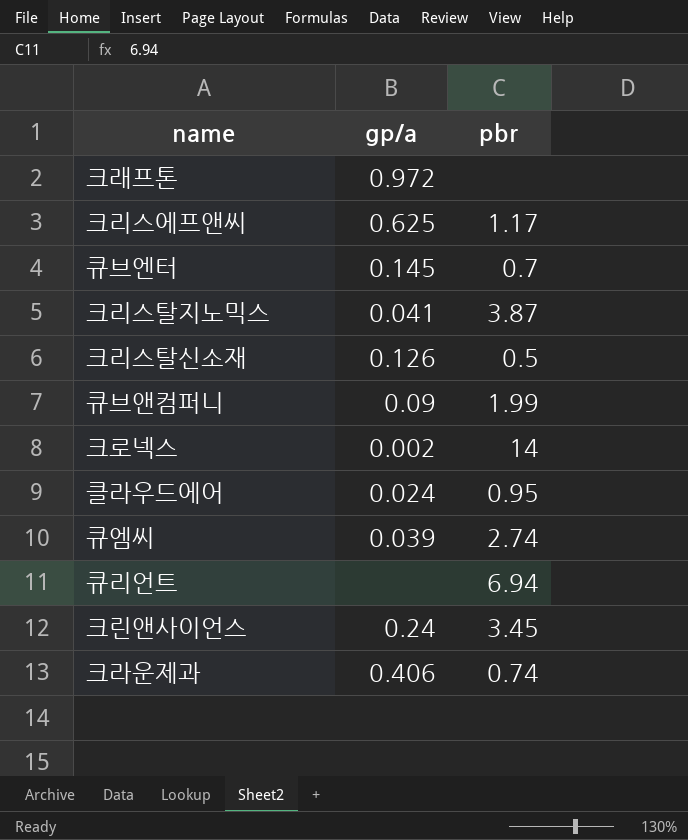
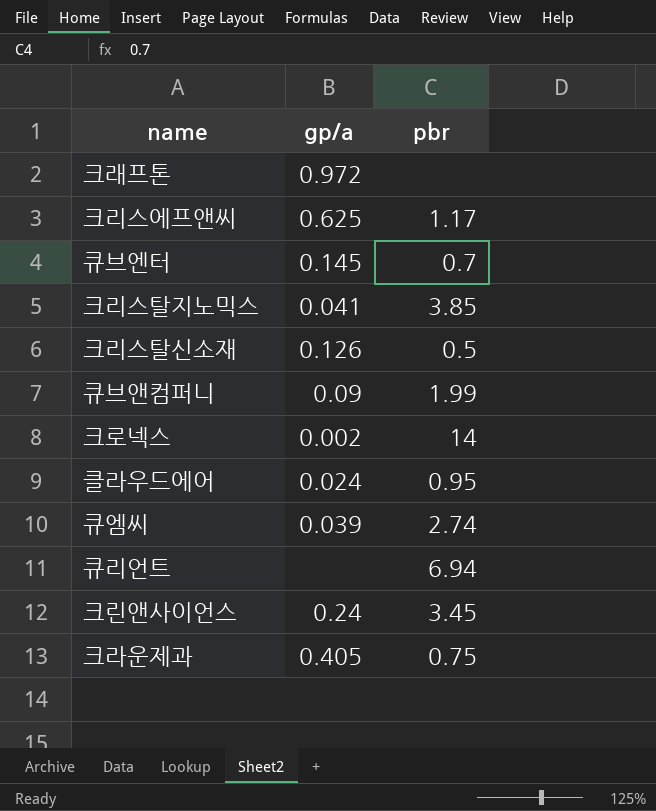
크리스탈지노믹스 | pbr: 3.87 -> 3.85
크라운제과 | gp/a: 0.406 -> 0.405
크라운제과 | pbr: 0.74 -> 0.75

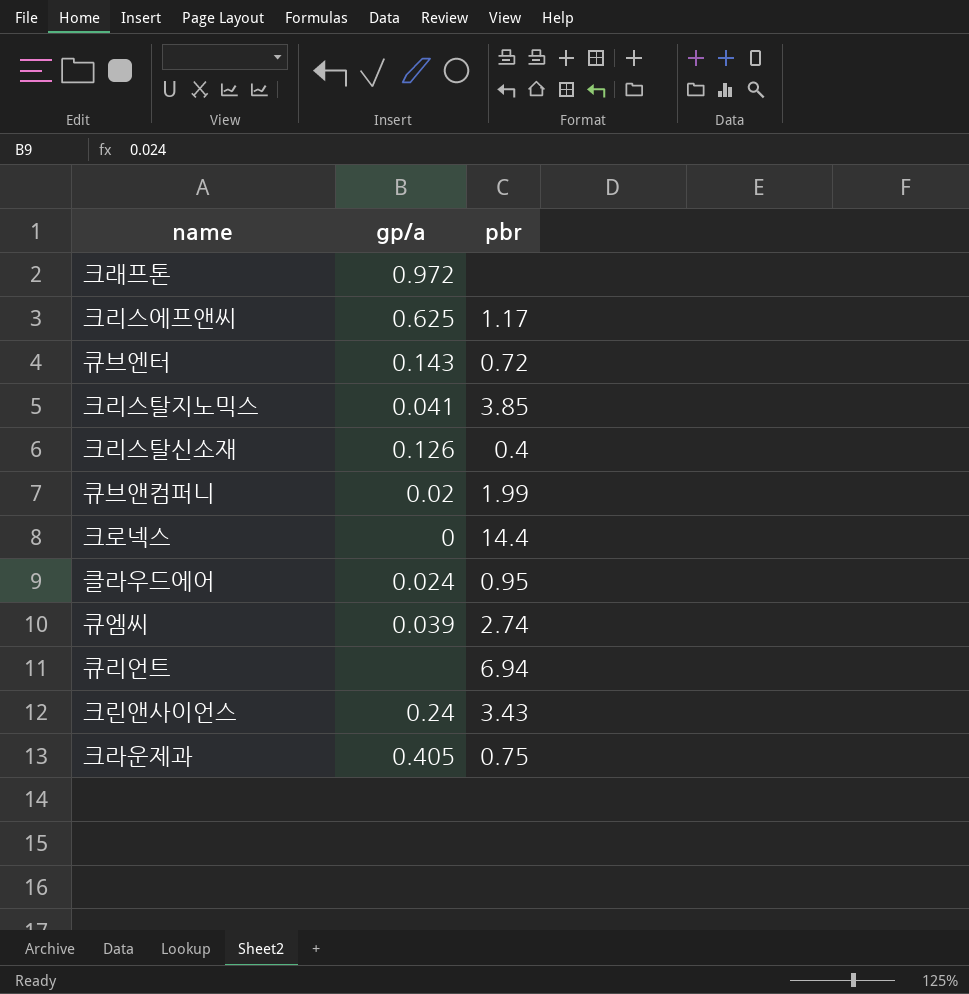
큐브엔터 | gp/a: 0.145 -> 0.143
큐브엔터 | pbr: 0.7 -> 0.72
크리스탈신소재 | pbr: 0.5 -> 0.4
큐브앤컴퍼니 | gp/a: 0.09 -> 0.02
크로넥스 | gp/a: 0.002 -> 0
크로넥스 | pbr: 14 -> 14.4
크린앤사이언스 | pbr: 3.45 -> 3.43

